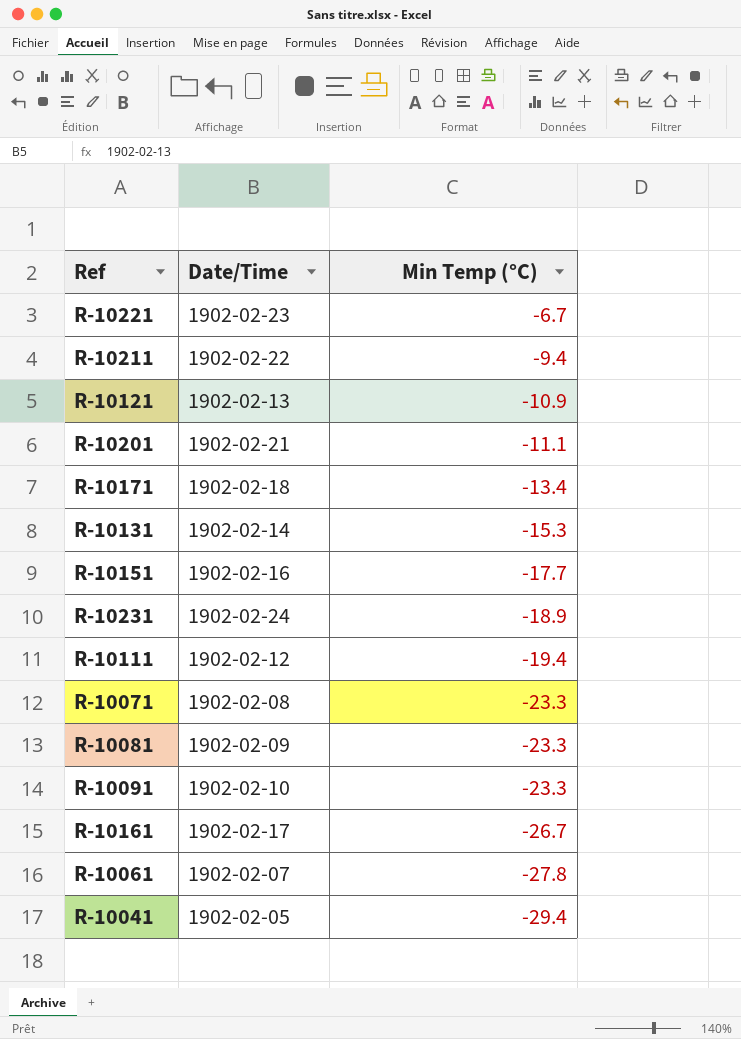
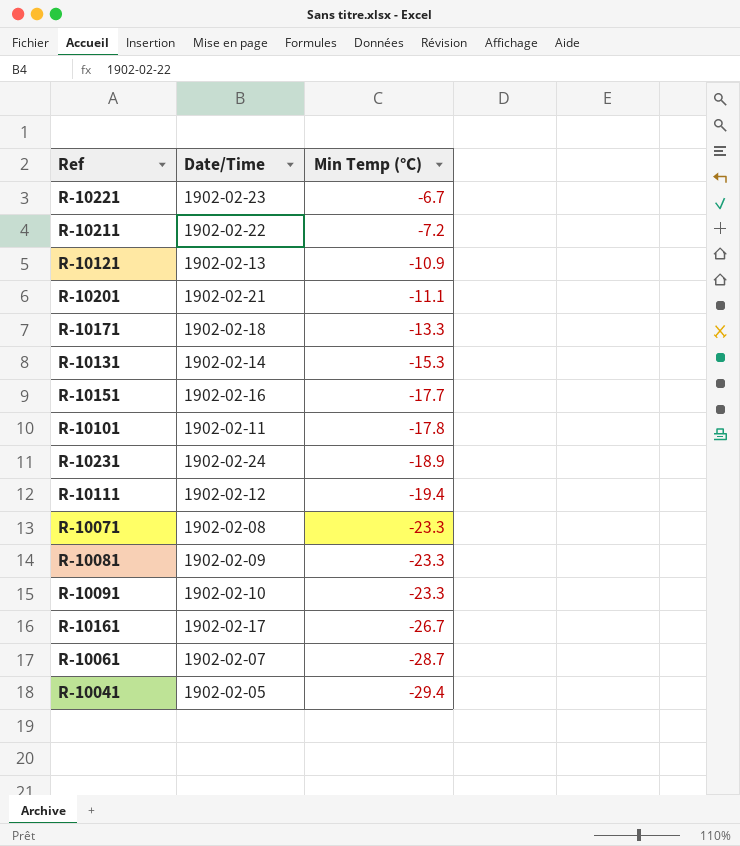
R-10211 | Min Temp (°C): -9.4 -> -7.2
R-10171 | Min Temp (°C): -13.4 -> -13.3
row R-10101: none -> 1902-02-11 | -17.8
R-10061 | Min Temp (°C): -27.8 -> -28.7

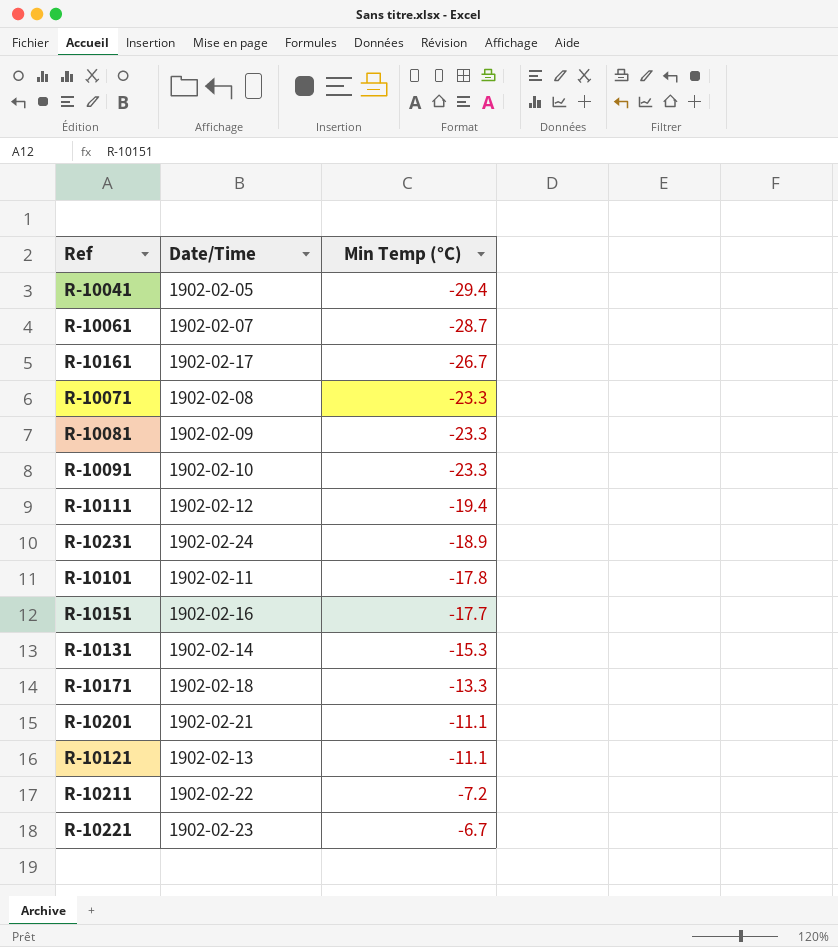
row order: Min Temp (°C) descending -> Min Temp (°C) ascending
R-10121 | Min Temp (°C): -10.9 -> -11.1

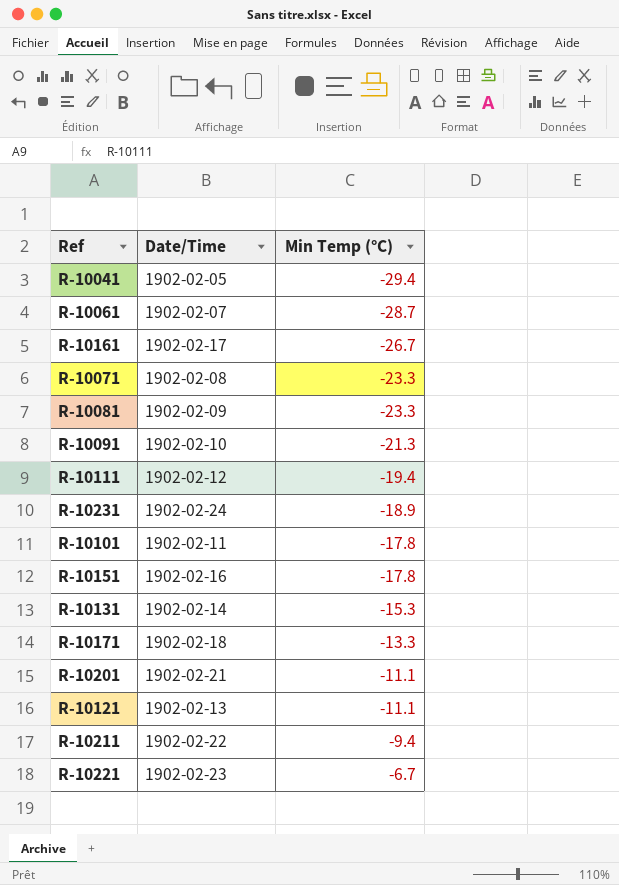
R-10091 | Min Temp (°C): -23.3 -> -21.3
R-10151 | Min Temp (°C): -17.7 -> -17.8
R-10211 | Min Temp (°C): -7.2 -> -9.4

